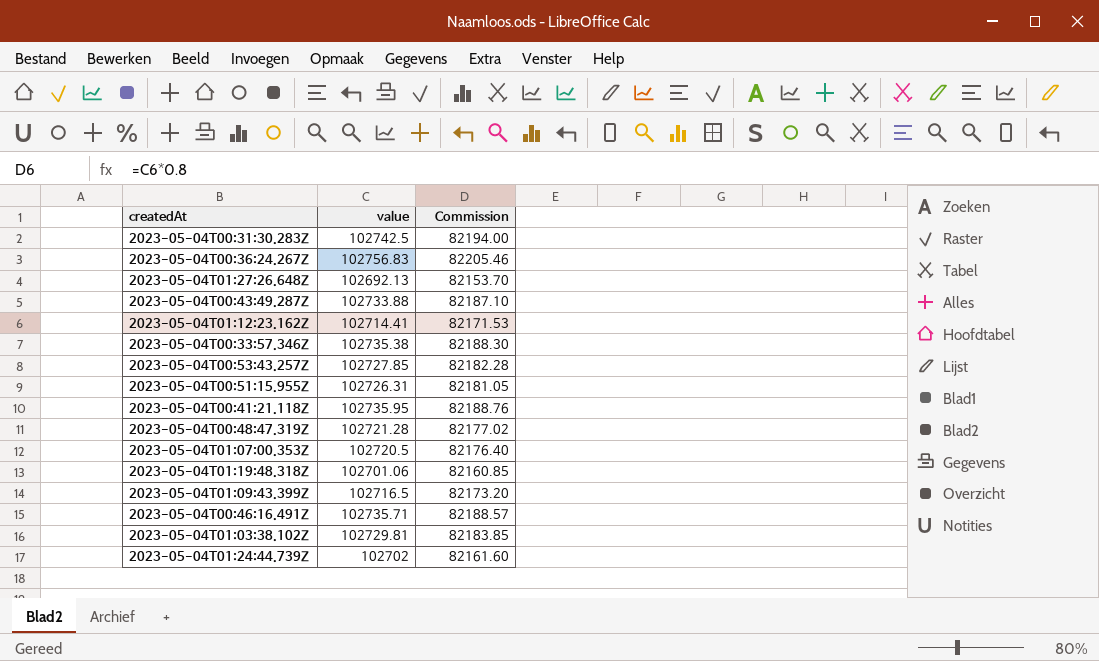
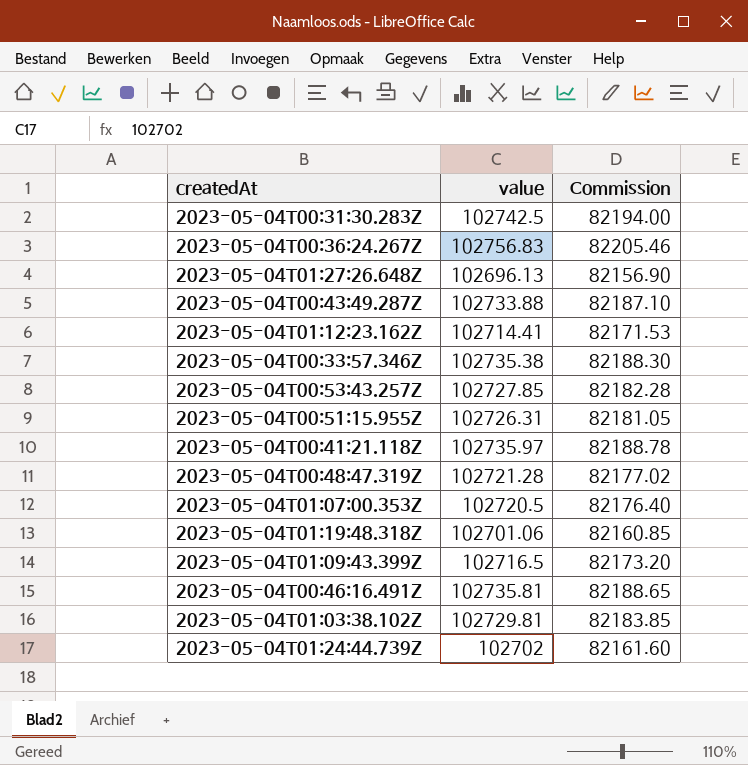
2023-05-04T01:27:26.648Z | value: 102692.13 -> 102696.13
2023-05-04T01:27:26.648Z | Commission: 82153.70 -> 82156.90
2023-05-04T00:41:21.118Z | value: 102735.95 -> 102735.97
2023-05-04T00:41:21.118Z | Commission: 82188.76 -> 82188.78
2023-05-04T00:46:16.491Z | value: 102735.71 -> 102735.81
2023-05-04T00:46:16.491Z | Commission: 82188.57 -> 82188.65

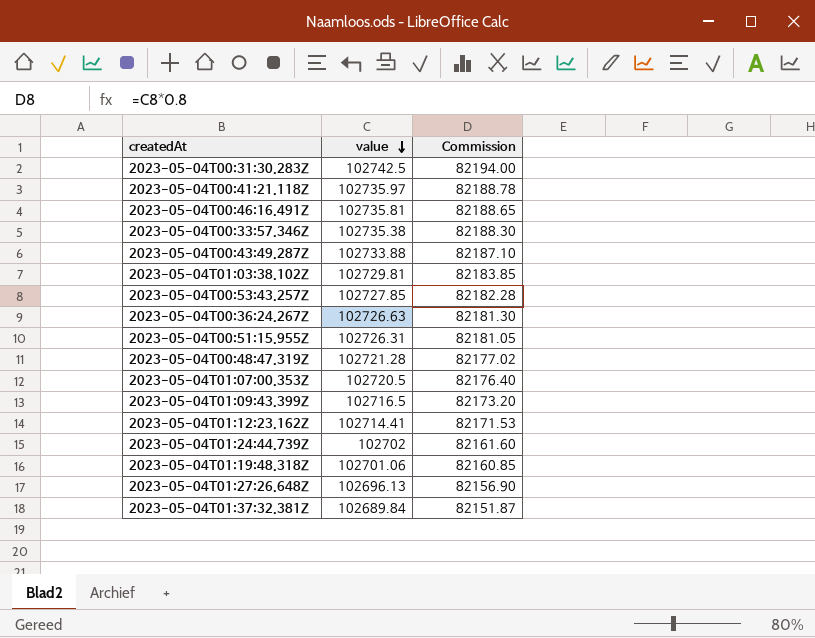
row order: none -> value descending
2023-05-04T00:36:24.267Z | value: 102756.83 -> 102726.63
2023-05-04T00:36:24.267Z | Commission: 82205.46 -> 82181.30
row 2023-05-04T01:37:32.381Z: none -> 102689.84 | 82151.87

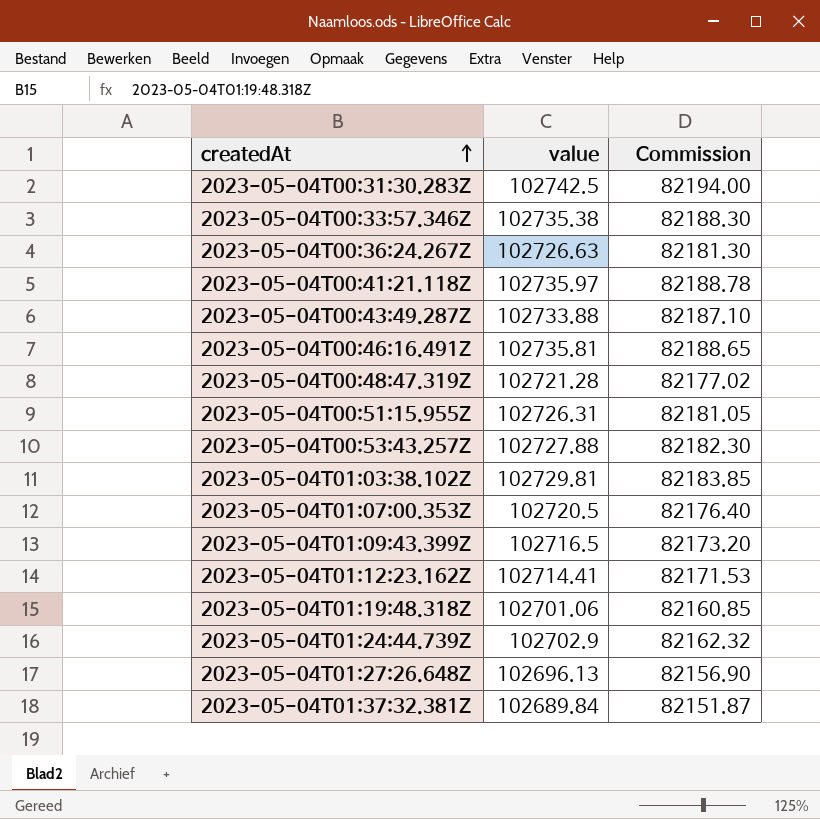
row order: value descending -> createdAt ascending
2023-05-04T00:53:43.257Z | value: 102727.85 -> 102727.88
2023-05-04T00:53:43.257Z | Commission: 82182.28 -> 82182.30
2023-05-04T01:24:44.739Z | value: 102702 -> 102702.9
2023-05-04T01:24:44.739Z | Commission: 82161.60 -> 82162.32

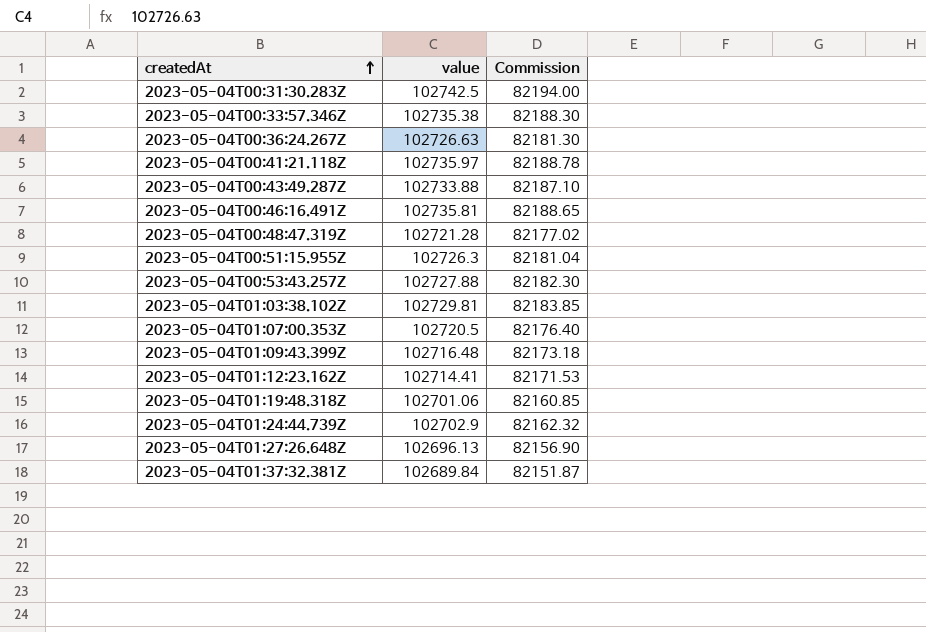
2023-05-04T00:51:15.955Z | value: 102726.31 -> 102726.3
2023-05-04T00:51:15.955Z | Commission: 82181.05 -> 82181.04
2023-05-04T01:09:43.399Z | value: 102716.5 -> 102716.48
2023-05-04T01:09:43.399Z | Commission: 82173.20 -> 82173.18

